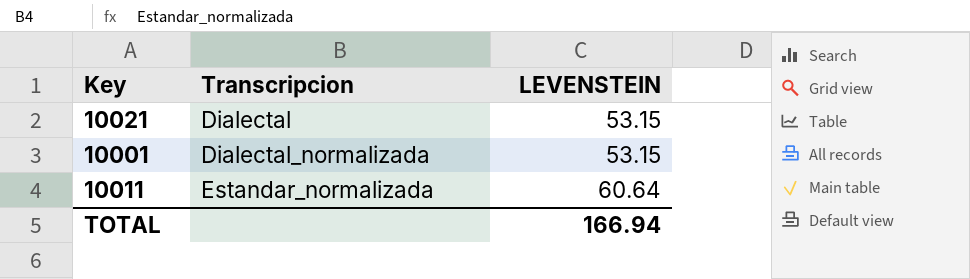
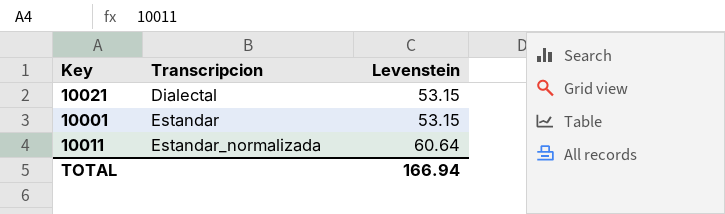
column name: LEVENSTEIN -> Levenstein
10001 | Transcripcion: Dialectal_normalizada -> Estandar

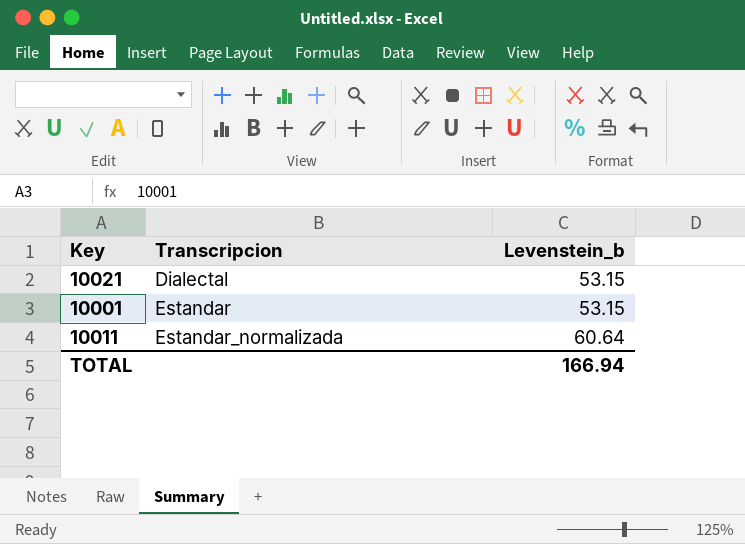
column name: Levenstein -> Levenstein_b

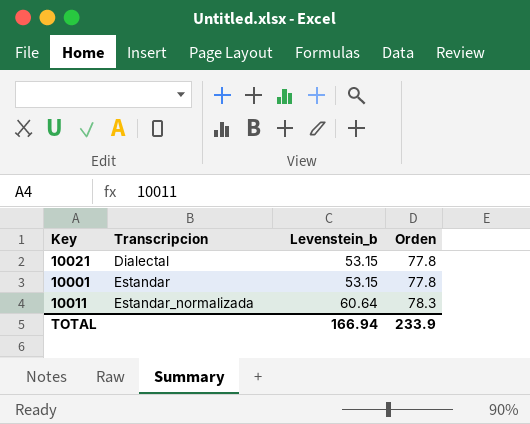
column Orden | position: none -> 4

